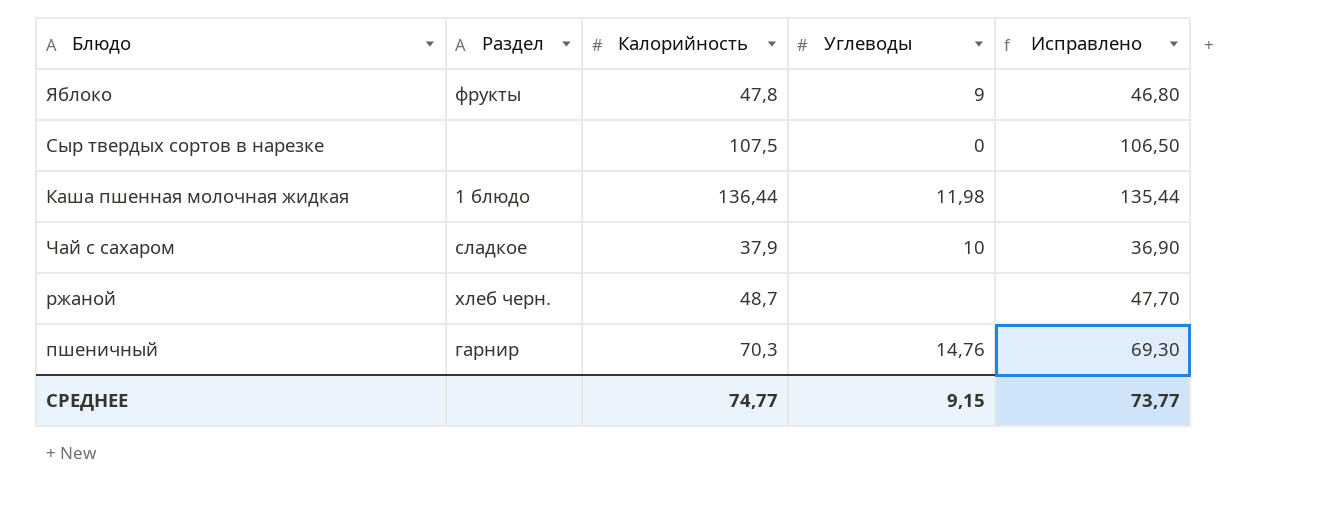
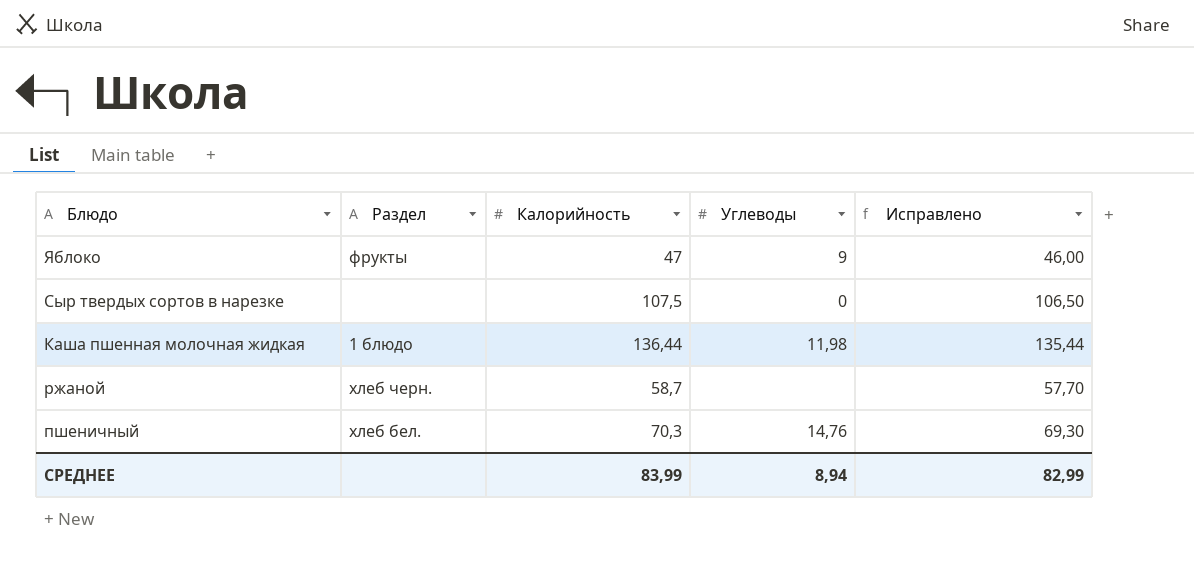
row Чай с сахаром: сладкое | 37,9 | 10 | 36,90 -> none
Яблоко | Калорийность: 47,8 -> 47
Яблоко | Исправлено: 46,80 -> 46,00
ржаной | Калорийность: 48,7 -> 58,7
ржаной | Исправлено: 47,70 -> 57,70
пшеничный | Раздел: гарнир -> хлеб бел.
СРЕДНЕЕ | Калорийность: 74,77 -> 83,99
СРЕДНЕЕ | Углеводы: 9,15 -> 8,94
СРЕДНЕЕ | Исправлено: 73,77 -> 82,99

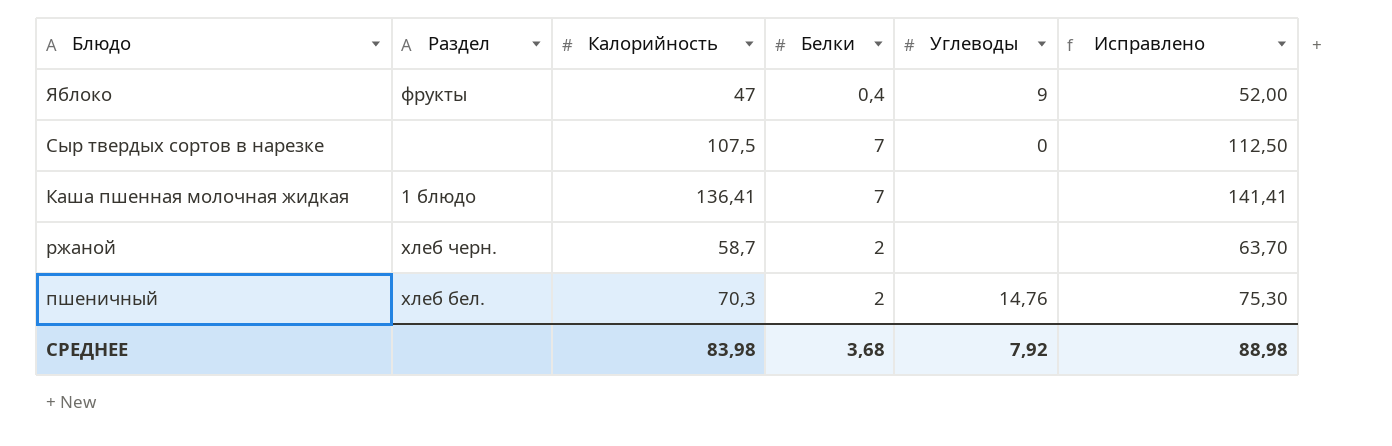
column Белки | position: none -> 4
column Исправлено | formula: [Калорийность] - 1 -> [Калорийность] + 5
Каша пшенная молочная жидкая | Калорийность: 136,44 -> 136,41
Каша пшенная молочная жидкая | Углеводы: 11,98 -> none
СРЕДНЕЕ | Калорийность: 83,99 -> 83,98
СРЕДНЕЕ | Углеводы: 8,94 -> 7,92
СРЕДНЕЕ | Исправлено: 82,99 -> 88,98

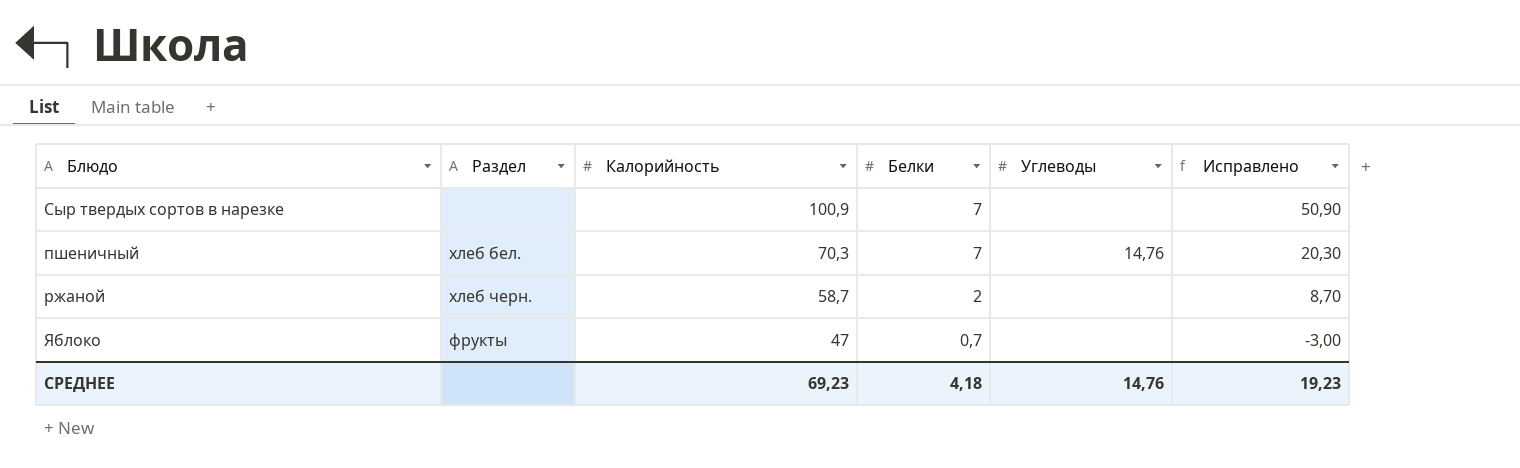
row order: none -> Калорийность descending
column Исправлено | formula: [Калорийность] + 5 -> [Калорийность] - 50
row Каша пшенная молочная жидкая: 1 блюдо | 136,41 | 7 | none | 141,41 -> none
Сыр твердых сортов в нарезке | Калорийность: 107,5 -> 100,9
Сыр твердых сортов в нарезке | Углеводы: 0 -> none
пшеничный | Белки: 2 -> 7
Яблоко | Белки: 0,4 -> 0,7
Яблоко | Углеводы: 9 -> none
СРЕДНЕЕ | Калорийность: 83,98 -> 69,23
СРЕДНЕЕ | Белки: 3,68 -> 4,18
СРЕДНЕЕ | Углеводы: 7,92 -> 14,76
СРЕДНЕЕ | Исправлено: 88,98 -> 19,23

